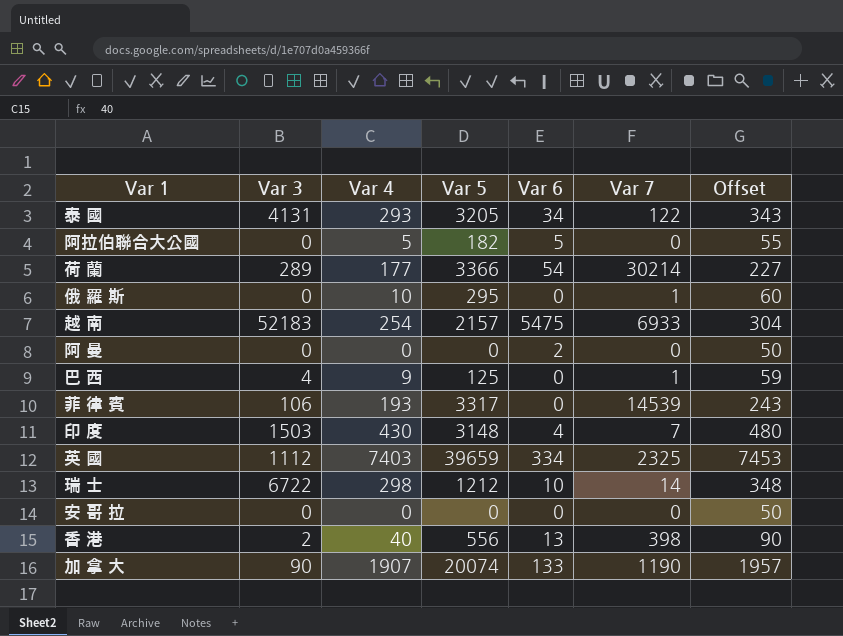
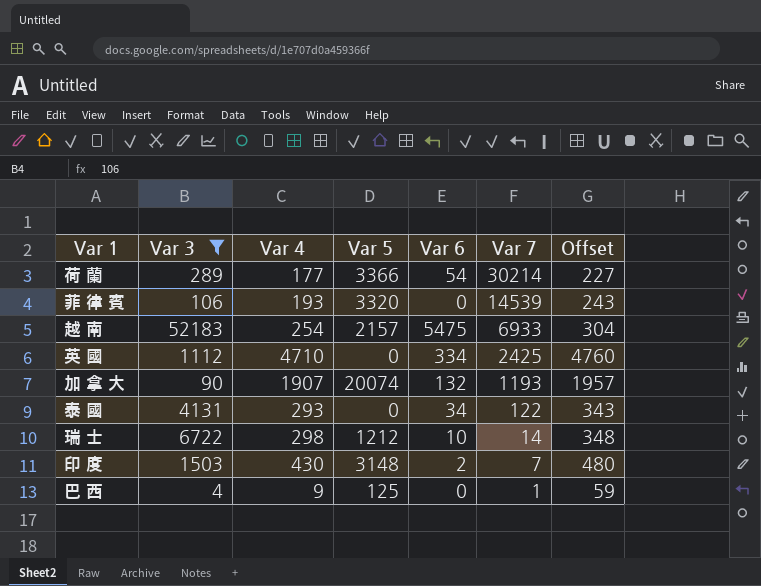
filter: none -> Var 3 >= 4
row order: none -> Var 7 descending
菲 律 賓 | Var 5: 3317 -> 3320
英 國 | Var 4: 7403 -> 4710
英 國 | Var 5: 39659 -> 0
英 國 | Var 7: 2325 -> 2425
英 國 | Offset: 7453 -> 4760
加 拿 大 | Var 6: 133 -> 132
加 拿 大 | Var 7: 1190 -> 1193
泰 國 | Var 5: 3205 -> 0
印 度 | Var 6: 4 -> 2

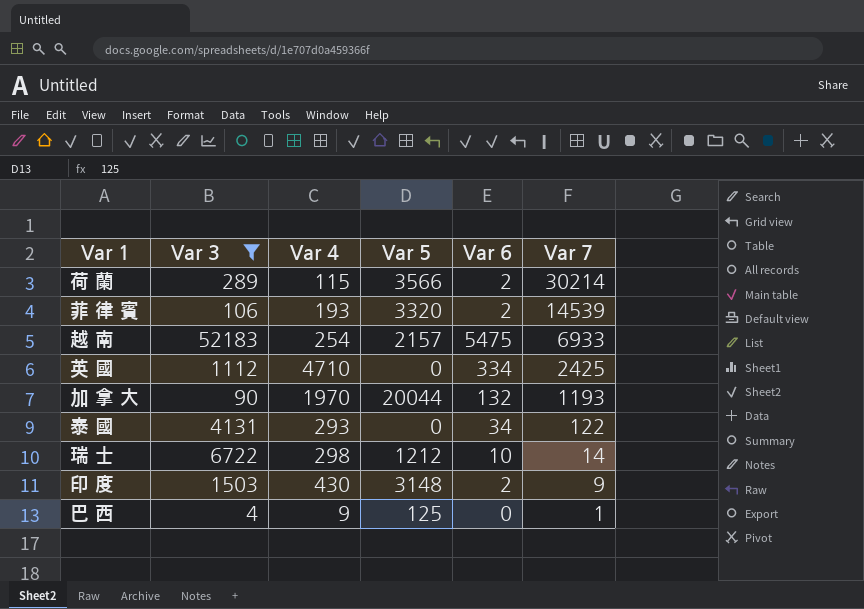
column Offset | formula: [Var 4] + 50 -> none
荷 蘭 | Var 4: 177 -> 115
荷 蘭 | Var 5: 3366 -> 3566
荷 蘭 | Var 6: 54 -> 2
菲 律 賓 | Var 6: 0 -> 2
加 拿 大 | Var 4: 1907 -> 1970
加 拿 大 | Var 5: 20074 -> 20044
印 度 | Var 7: 7 -> 9

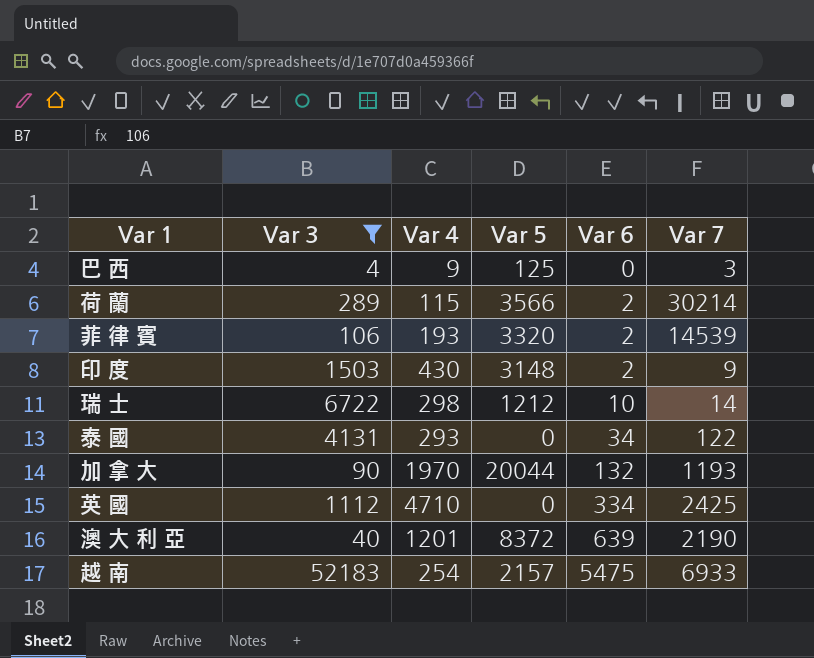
row order: Var 7 descending -> Var 6 ascending
巴 西 | Var 7: 1 -> 3
row 澳 大 利 亞: none -> 40 | 1201 | 8372 | 639 | 2190

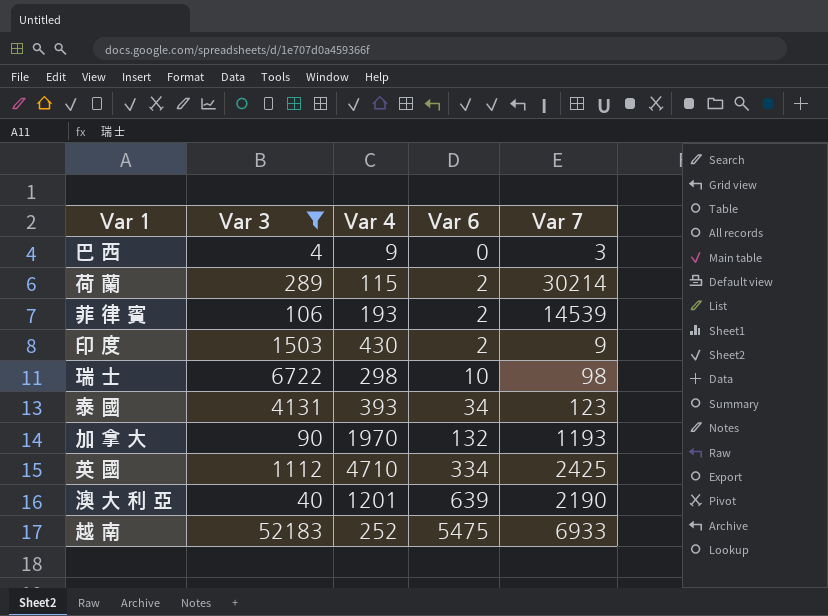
column Var 5 | position: 4 -> none
瑞 士 | Var 7: 14 -> 98
泰 國 | Var 4: 293 -> 393
泰 國 | Var 7: 122 -> 123
越 南 | Var 4: 254 -> 252

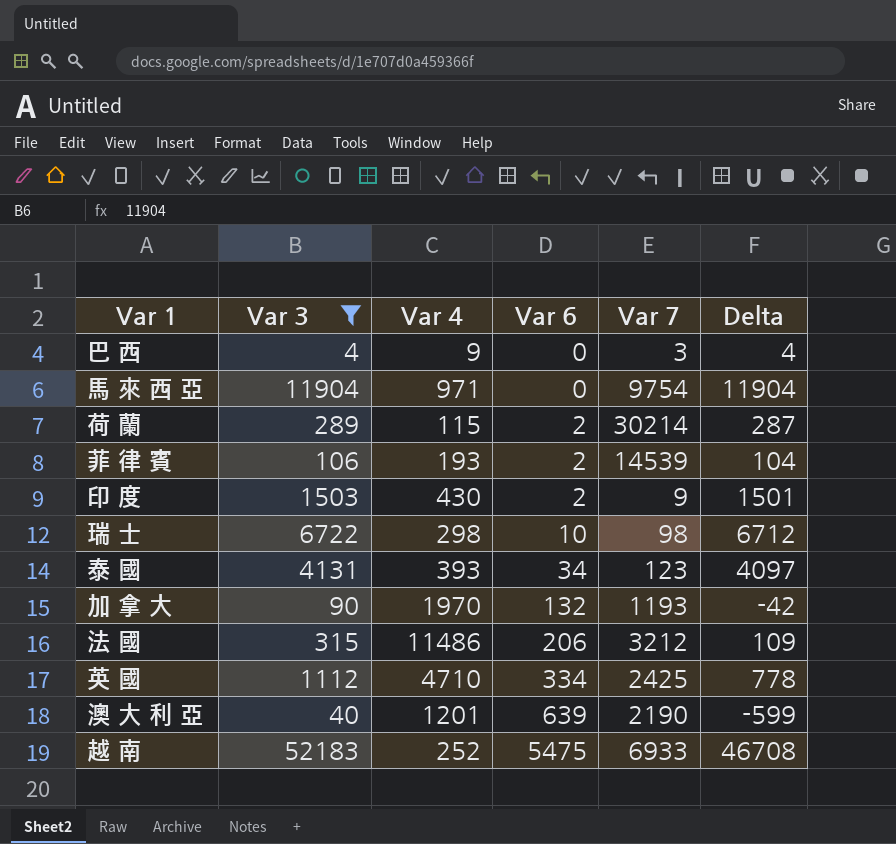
column Delta | formula: none -> [Var 3] - [Var 6]
row 馬 來 西 亞: none -> 11904 | 971 | 0 | 9754 | 11904
row 法 國: none -> 315 | 11486 | 206 | 3212 | 109

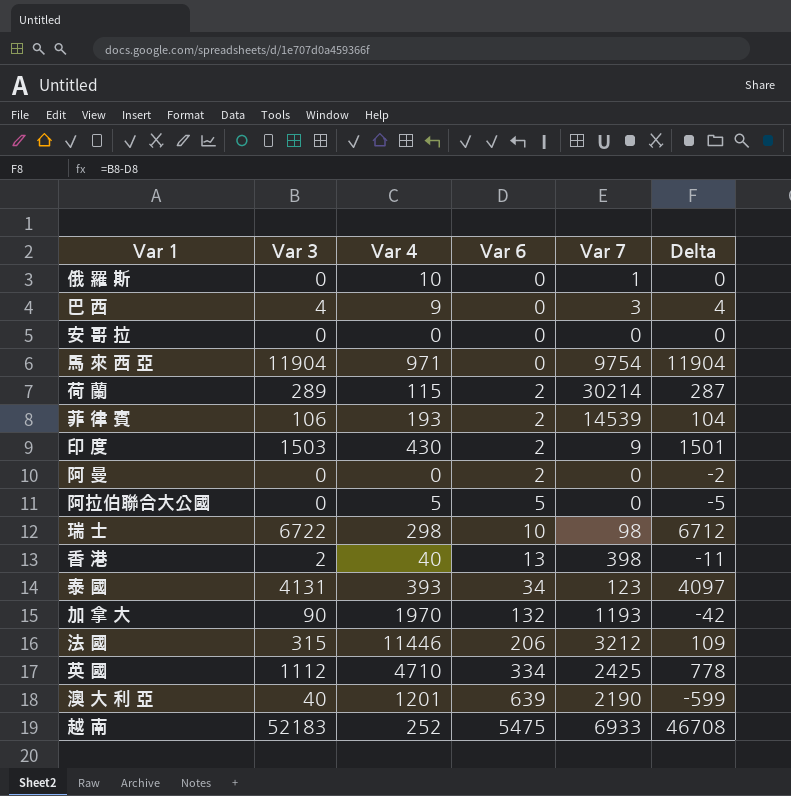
filter: Var 3 >= 4 -> none
法 國 | Var 4: 11486 -> 11446

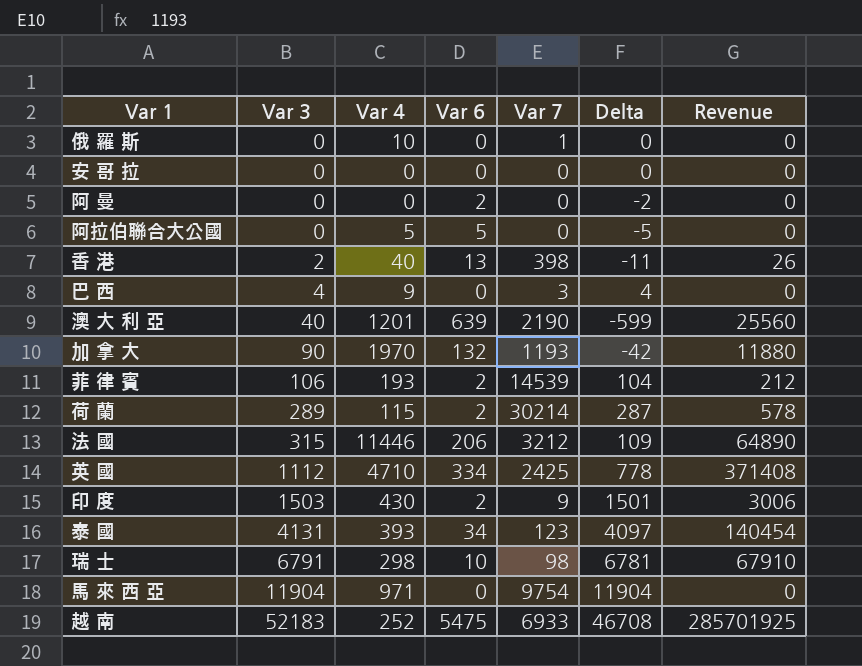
row order: Var 6 ascending -> Var 3 ascending
column Revenue | formula: none -> [Var 3] * [Var 6]
瑞 士 | Var 3: 6722 -> 6791
瑞 士 | Delta: 6712 -> 6781

